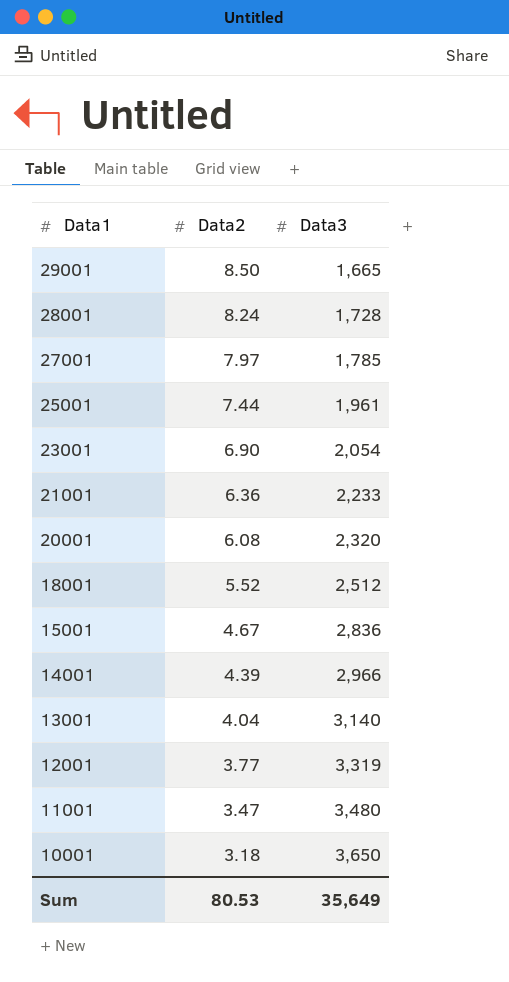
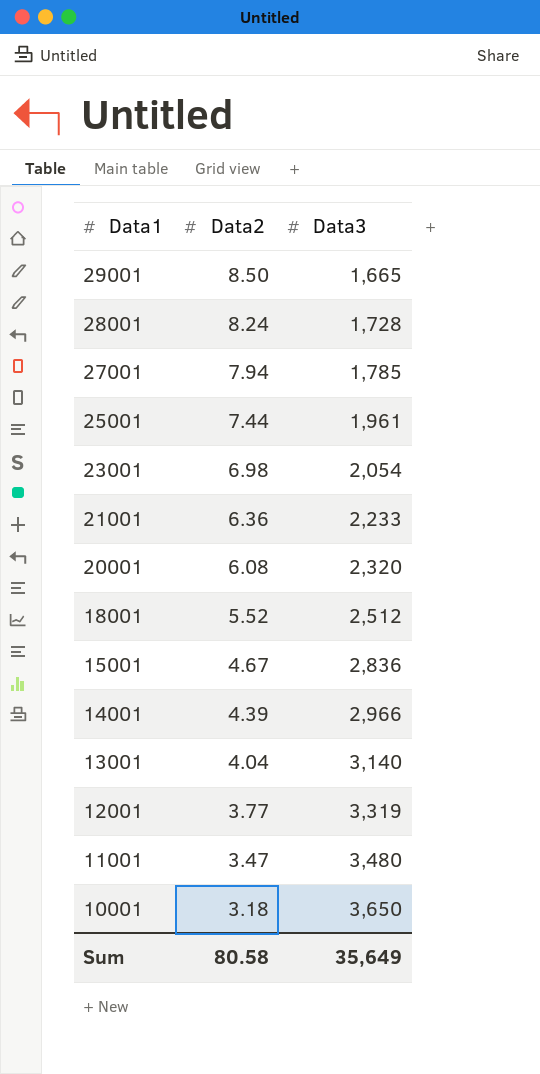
27001 | Data2: 7.97 -> 7.94
23001 | Data2: 6.90 -> 6.98
Sum | Data2: 80.53 -> 80.58

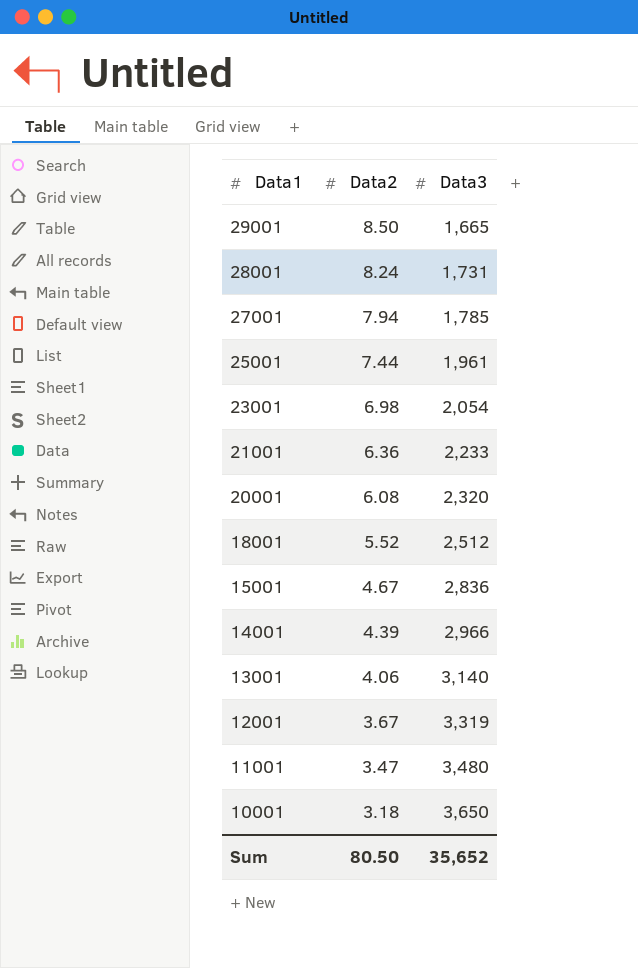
28001 | Data3: 1,728 -> 1,731
13001 | Data2: 4.04 -> 4.06
12001 | Data2: 3.77 -> 3.67
Sum | Data2: 80.58 -> 80.50
Sum | Data3: 35,649 -> 35,652

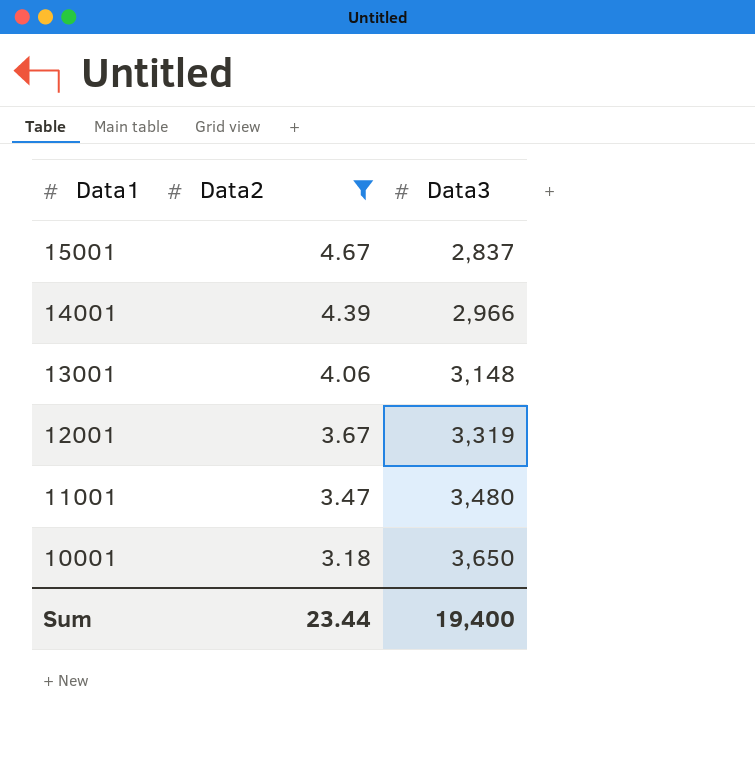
filter: none -> Data2 <= 4.67
15001 | Data3: 2,836 -> 2,837
13001 | Data3: 3,140 -> 3,148
Sum | Data2: 80.50 -> 23.44
Sum | Data3: 35,652 -> 19,400

